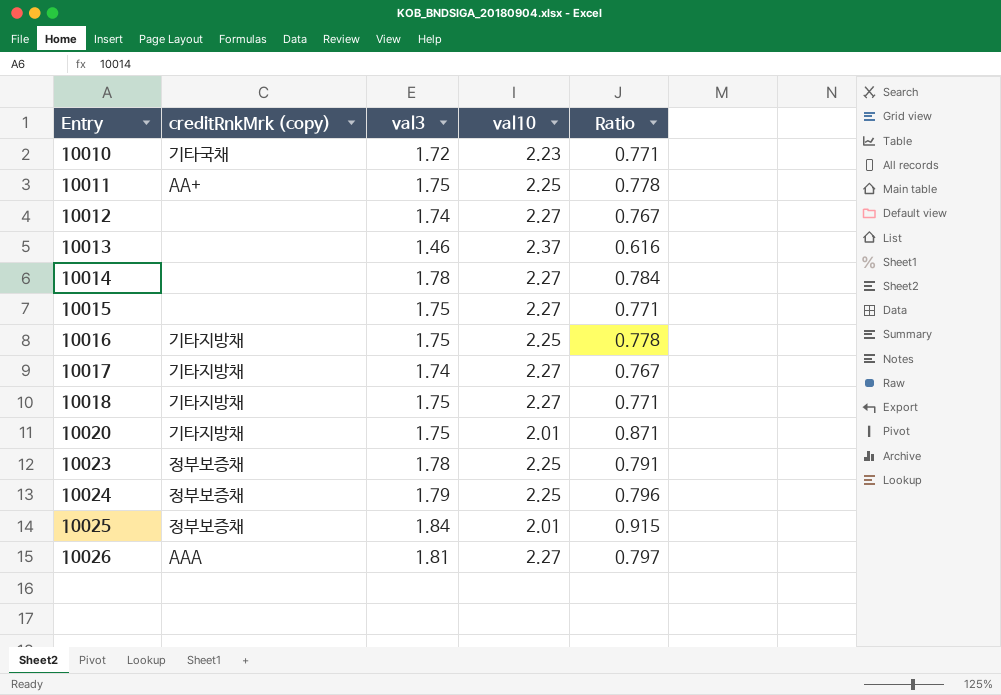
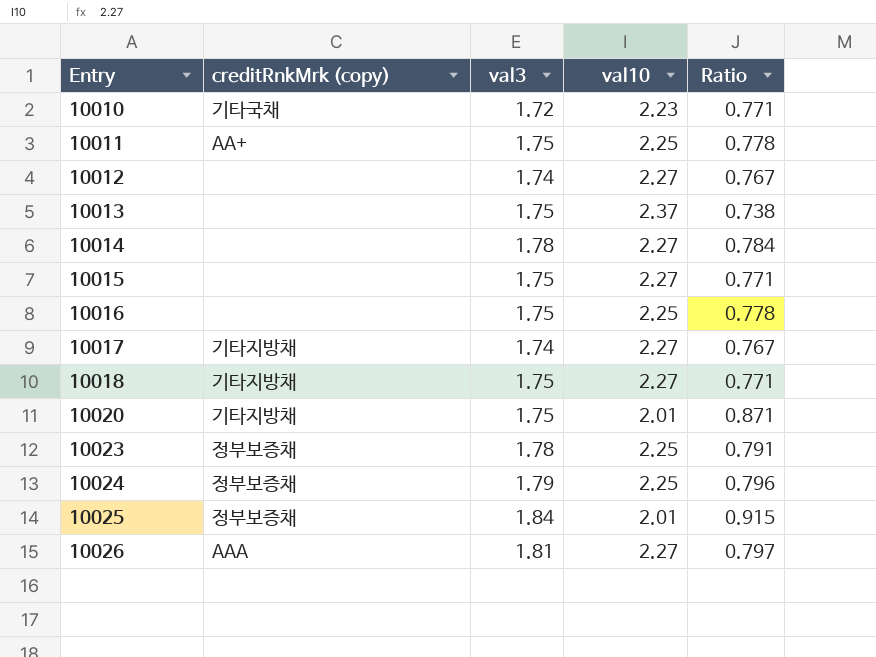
10013 | val3: 1.46 -> 1.75
10013 | Ratio: 0.616 -> 0.738
10016 | creditRnkMrk (copy): 기타지방채 -> none

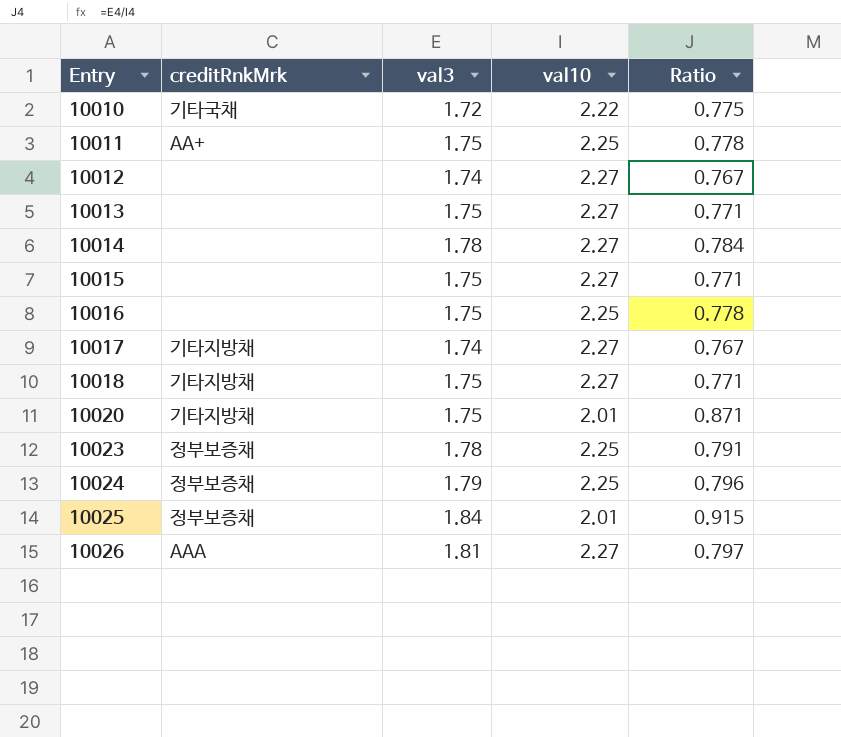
column name: creditRnkMrk (copy) -> creditRnkMrk
10010 | val10: 2.23 -> 2.22
10010 | Ratio: 0.771 -> 0.775
10013 | val10: 2.37 -> 2.27
10013 | Ratio: 0.738 -> 0.771

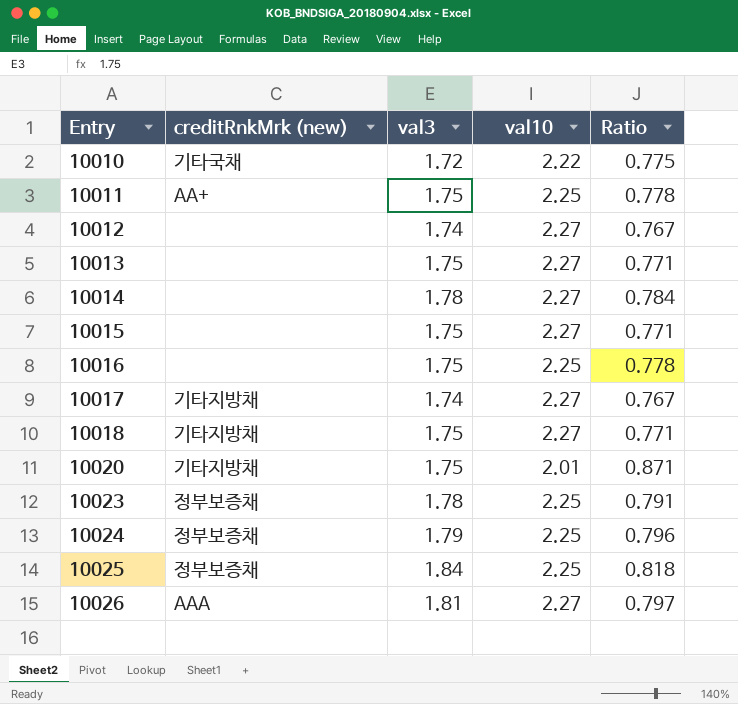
column name: creditRnkMrk -> creditRnkMrk (new)
10025 | val10: 2.01 -> 2.25
10025 | Ratio: 0.915 -> 0.818

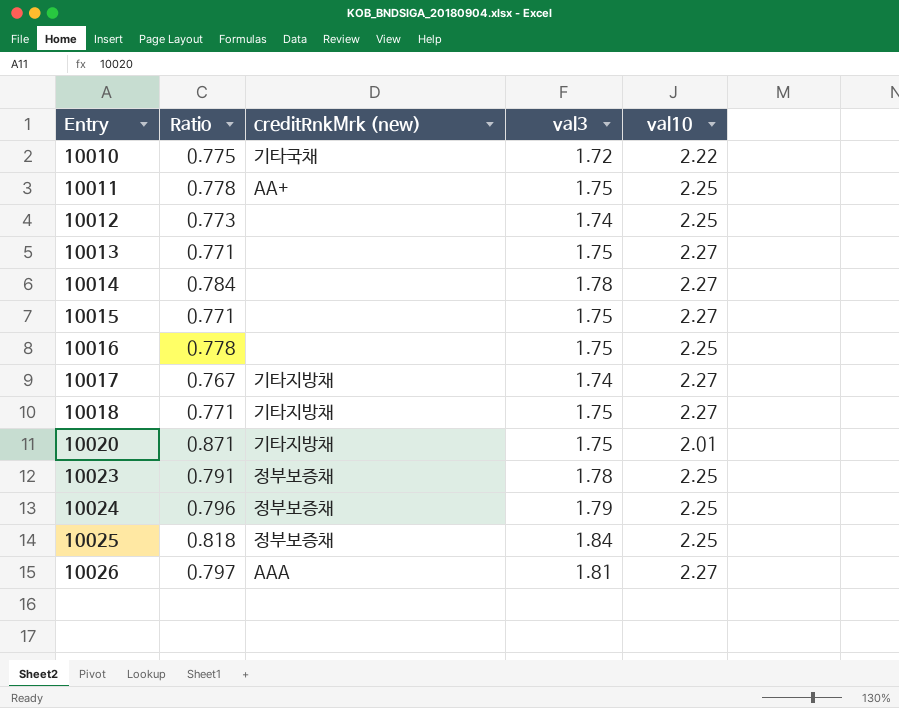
column Ratio | position: 5 -> 2
10012 | Ratio: 0.767 -> 0.773
10012 | val10: 2.27 -> 2.25

